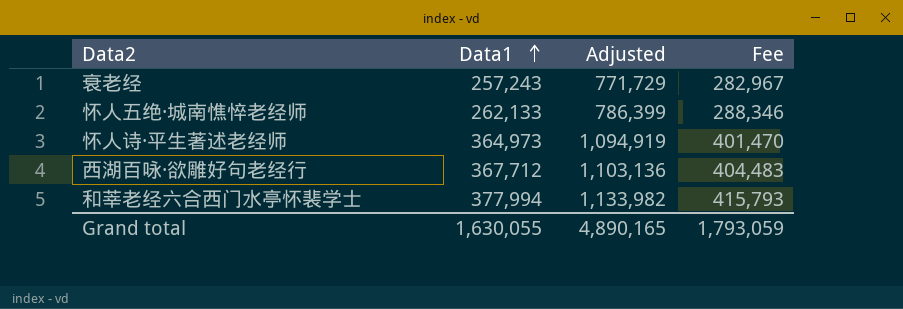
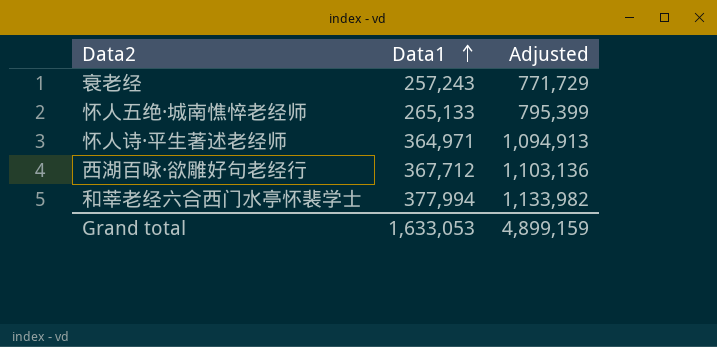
column Fee | formula: [Data1] * 1.1 -> none
怀人五绝·城南憔悴老经师 | Data1: 262,133 -> 265,133
怀人五绝·城南憔悴老经师 | Adjusted: 786,399 -> 795,399
怀人诗·平生著述老经师 | Data1: 364,973 -> 364,971
怀人诗·平生著述老经师 | Adjusted: 1,094,919 -> 1,094,913
Grand total | Data1: 1,630,055 -> 1,633,053
Grand total | Adjusted: 4,890,165 -> 4,899,159

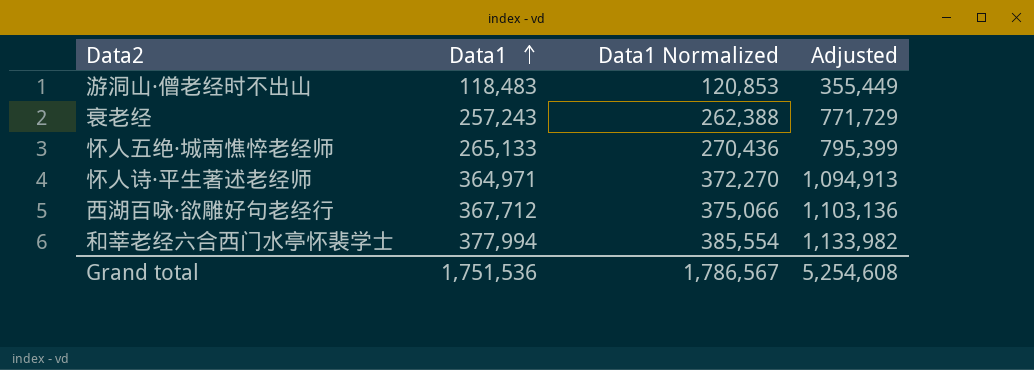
column Data1 Normalized | formula: none -> [Data1] * 1.02
row 游洞山·僧老经时不出山: none -> 118,483 | 120,853 | 355,449
Grand total | Data1: 1,633,053 -> 1,751,536
Grand total | Adjusted: 4,899,159 -> 5,254,608

